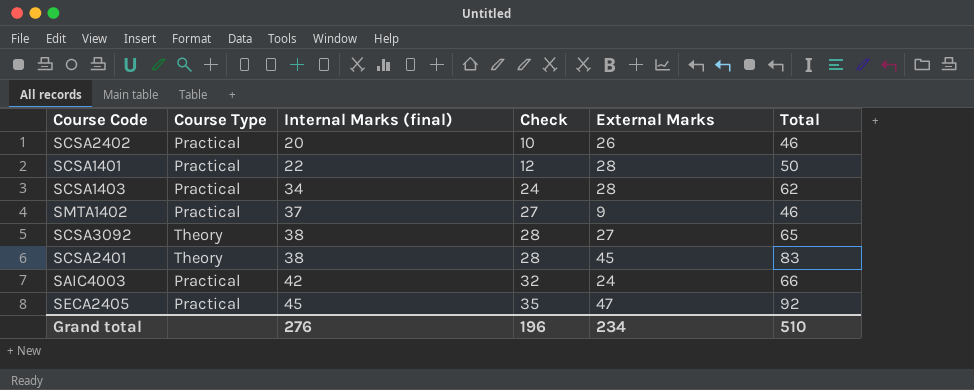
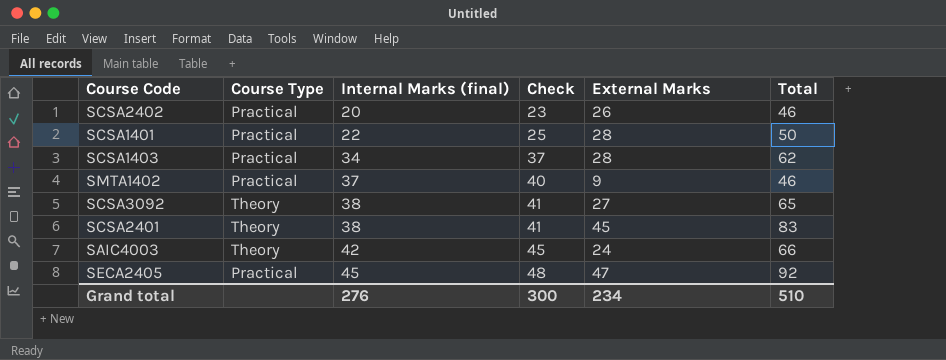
column Check | formula: [Internal Marks (final)] - 10 -> [Internal Marks (final)] + 3
SAIC4003 | Course Type: Practical -> Theory
Grand total | Check: 196 -> 300

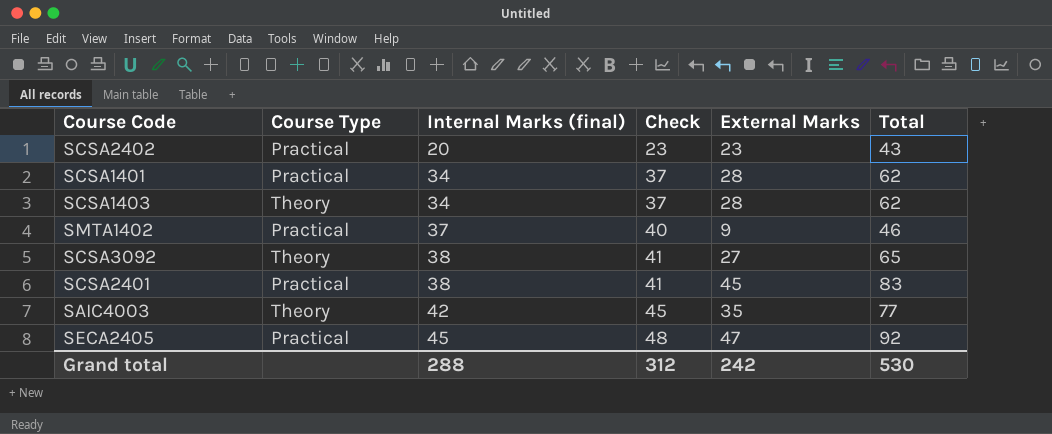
SCSA2402 | External Marks: 26 -> 23
SCSA2402 | Total: 46 -> 43
SCSA1401 | Internal Marks (final): 22 -> 34
SCSA1401 | Check: 25 -> 37
SCSA1401 | Total: 50 -> 62
SCSA1403 | Course Type: Practical -> Theory
SCSA2401 | Course Type: Theory -> Practical
SAIC4003 | External Marks: 24 -> 35
SAIC4003 | Total: 66 -> 77
Grand total | Internal Marks (final): 276 -> 288
Grand total | Check: 300 -> 312
Grand total | External Marks: 234 -> 242
Grand total | Total: 510 -> 530

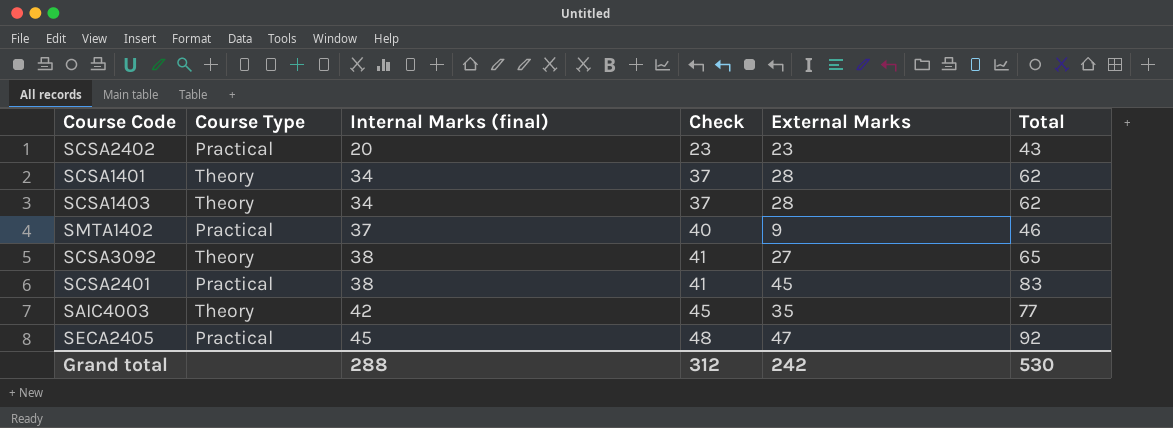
SCSA1401 | Course Type: Practical -> Theory

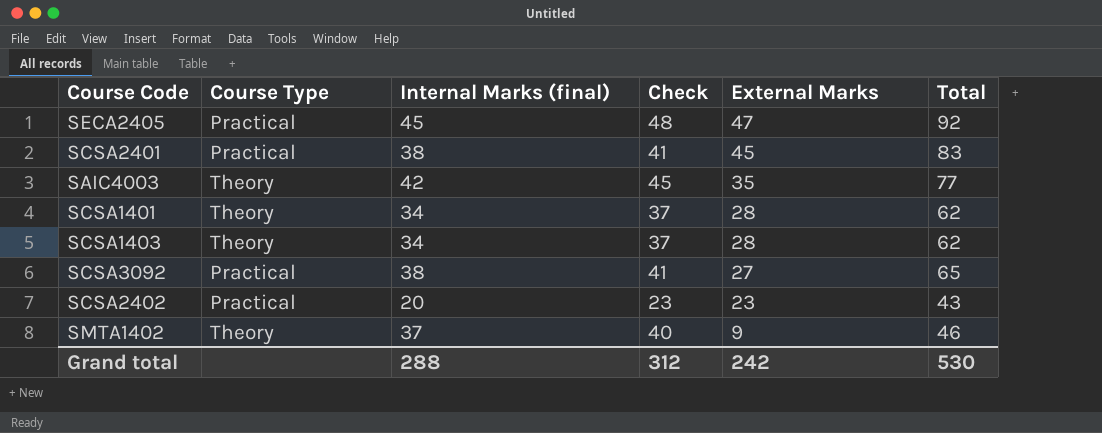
row order: Internal Marks (final) ascending -> External Marks descending
SCSA3092 | Course Type: Theory -> Practical
SMTA1402 | Course Type: Practical -> Theory

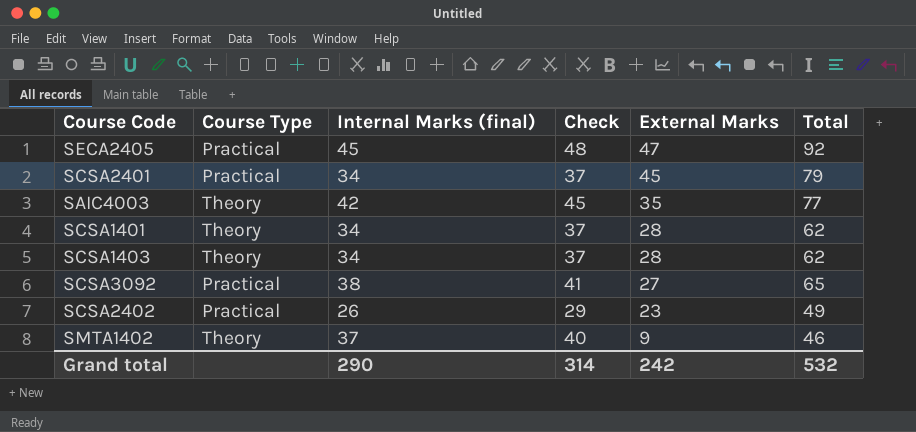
SCSA2401 | Internal Marks (final): 38 -> 34
SCSA2401 | Check: 41 -> 37
SCSA2401 | Total: 83 -> 79
SCSA2402 | Internal Marks (final): 20 -> 26
SCSA2402 | Check: 23 -> 29
SCSA2402 | Total: 43 -> 49
Grand total | Internal Marks (final): 288 -> 290
Grand total | Check: 312 -> 314
Grand total | Total: 530 -> 532

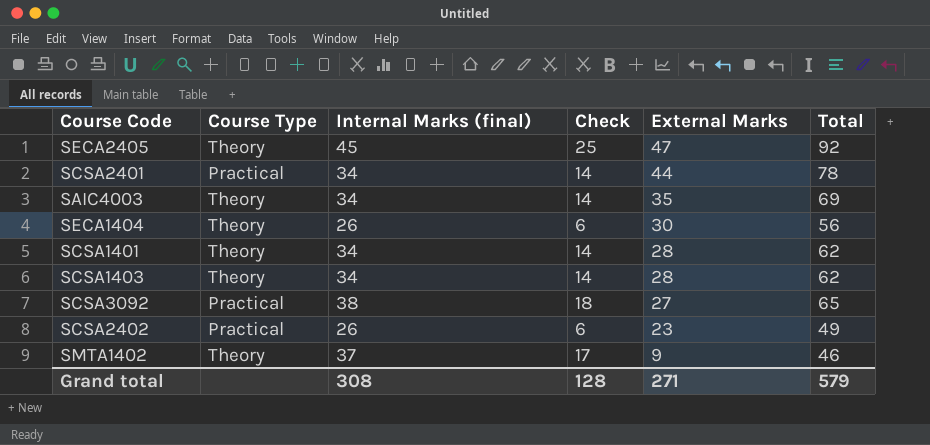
column Check | formula: [Internal Marks (final)] + 3 -> [Internal Marks (final)] - 20
SECA2405 | Course Type: Practical -> Theory
SCSA2401 | External Marks: 45 -> 44
SCSA2401 | Total: 79 -> 78
SAIC4003 | Internal Marks (final): 42 -> 34
SAIC4003 | Total: 77 -> 69
row SECA1404: none -> Theory | 26 | 6 | 30 | 56
Grand total | Internal Marks (final): 290 -> 308
Grand total | Check: 314 -> 128
Grand total | External Marks: 242 -> 271
Grand total | Total: 532 -> 579

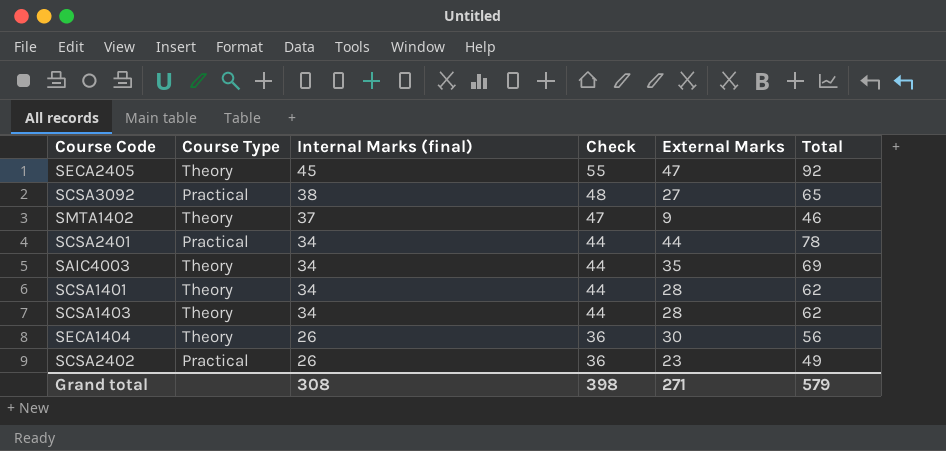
row order: External Marks descending -> Internal Marks (final) descending
column Check | formula: [Internal Marks (final)] - 20 -> [Internal Marks (final)] + 10
Grand total | Check: 128 -> 398

